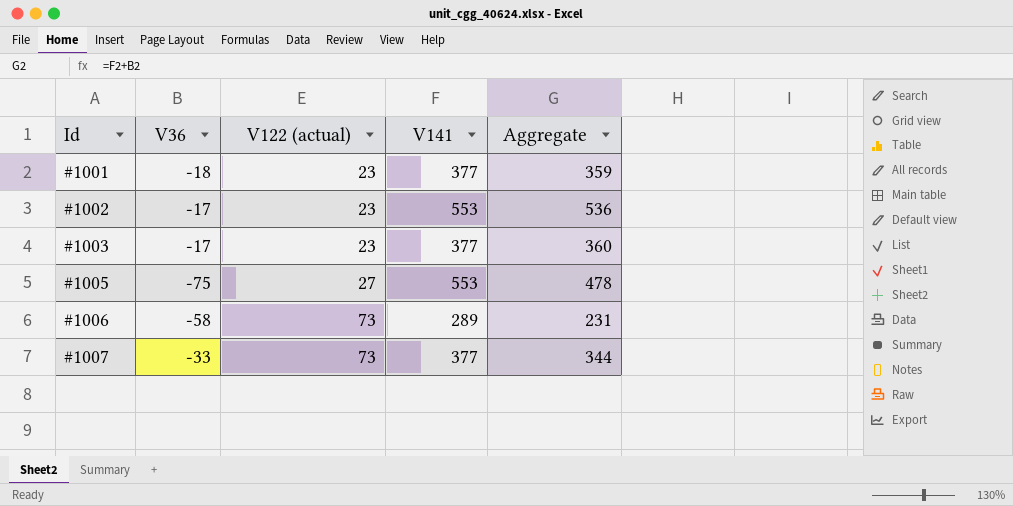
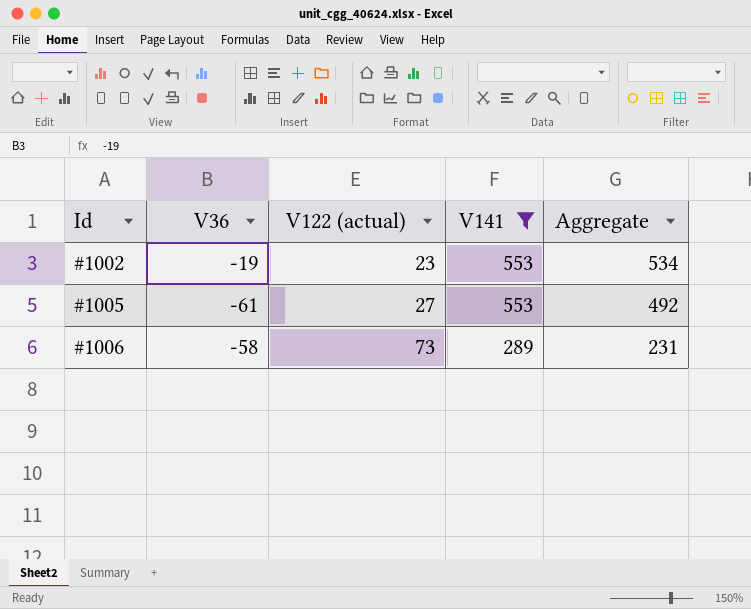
filter: none -> V141 != 377
#1002 | V36: -17 -> -19
#1002 | Aggregate: 536 -> 534
#1005 | V36: -75 -> -61
#1005 | Aggregate: 478 -> 492

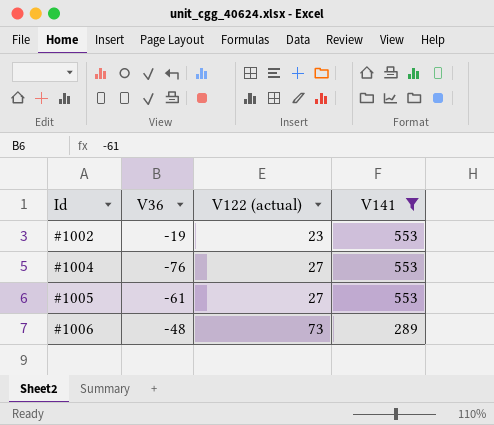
column Aggregate | formula: [V36] + [V141] -> none
row #1004: none -> -76 | 27 | 553
#1006 | V36: -58 -> -48

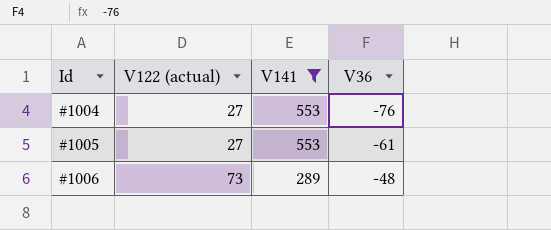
column V36 | position: 2 -> 4
row #1002: -19 | 23 | 553 -> none

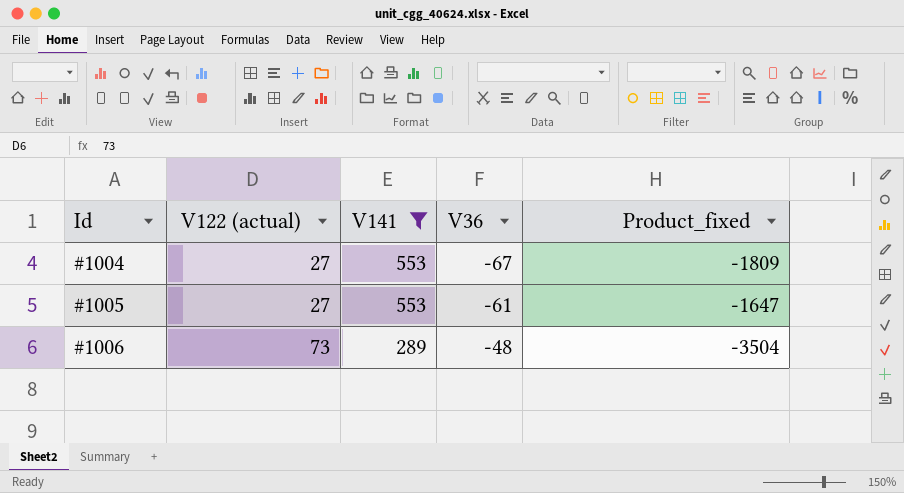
column Product_fixed | formula: none -> [V122 (actual)] * [V36]
#1004 | V36: -76 -> -67

